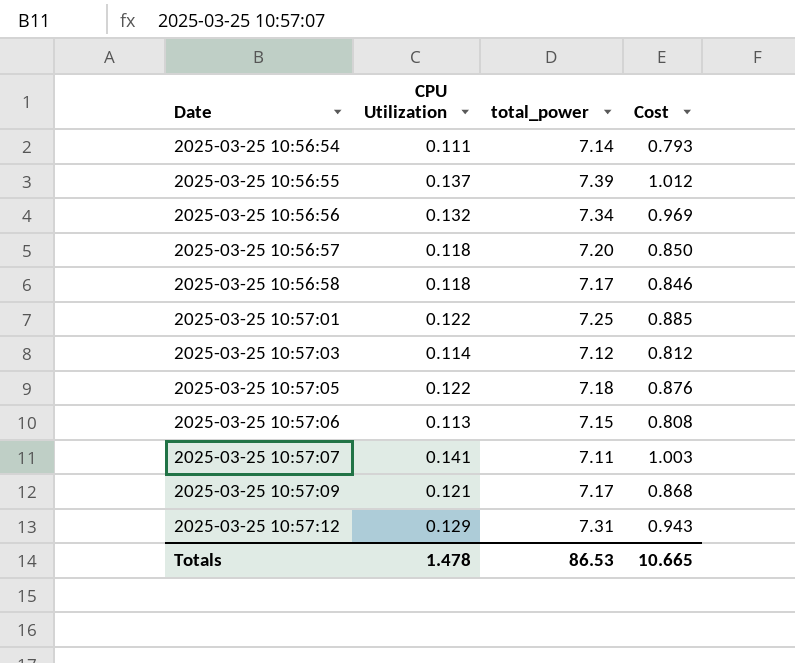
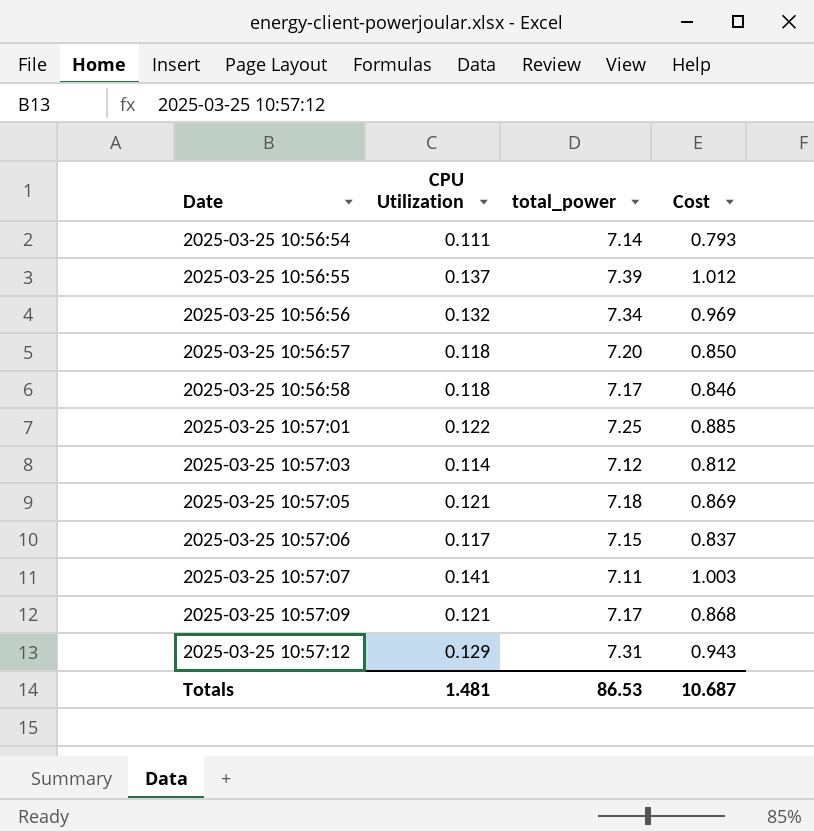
2025-03-25 10:57:05 | CPU Utilization: 0.122 -> 0.121
2025-03-25 10:57:05 | Cost: 0.876 -> 0.869
2025-03-25 10:57:06 | CPU Utilization: 0.113 -> 0.117
2025-03-25 10:57:06 | Cost: 0.808 -> 0.837
Totals | CPU Utilization: 1.478 -> 1.481
Totals | Cost: 10.665 -> 10.687

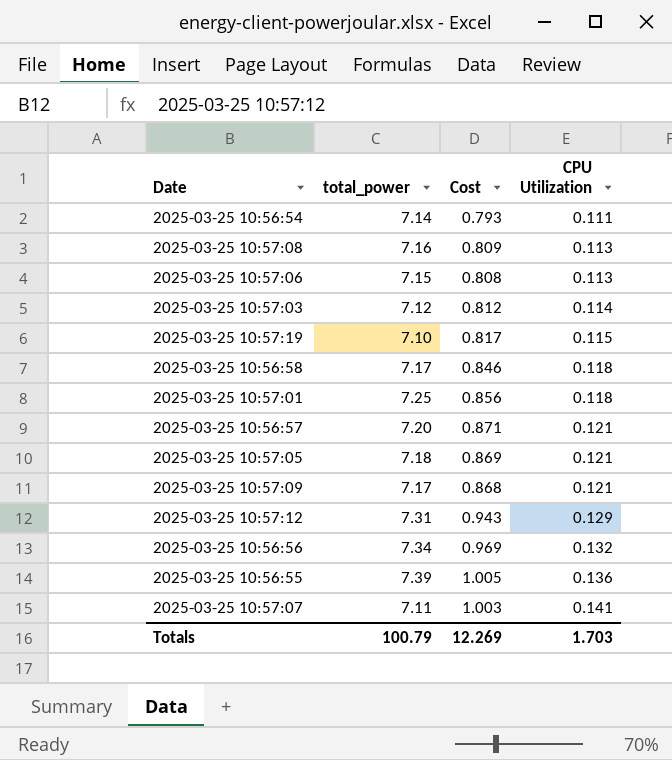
row order: Date ascending -> CPU Utilization ascending
column CPU Utilization | position: 2 -> 4
row 2025-03-25 10:57:08: none -> 7.16 | 0.809 | 0.113
2025-03-25 10:57:06 | Cost: 0.837 -> 0.808
2025-03-25 10:57:06 | CPU Utilization: 0.117 -> 0.113
row 2025-03-25 10:57:19: none -> 7.10 | 0.817 | 0.115
2025-03-25 10:57:01 | Cost: 0.885 -> 0.856
2025-03-25 10:57:01 | CPU Utilization: 0.122 -> 0.118
2025-03-25 10:56:57 | Cost: 0.850 -> 0.871
2025-03-25 10:56:57 | CPU Utilization: 0.118 -> 0.121
2025-03-25 10:56:55 | Cost: 1.012 -> 1.005
2025-03-25 10:56:55 | CPU Utilization: 0.137 -> 0.136
Totals | total_power: 86.53 -> 100.79
Totals | Cost: 10.687 -> 12.269
Totals | CPU Utilization: 1.481 -> 1.703

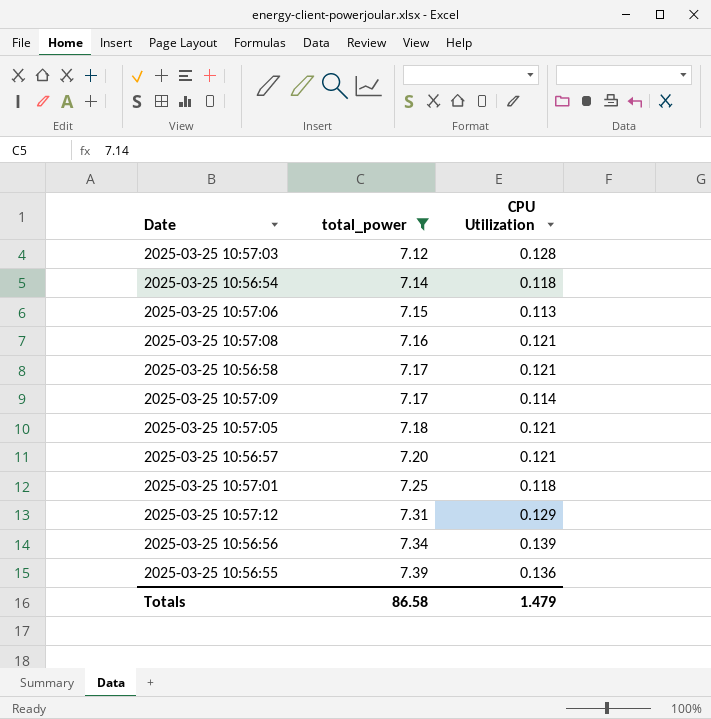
filter: none -> total_power >= 7.12
row order: CPU Utilization ascending -> total_power ascending
column Cost | formula: [total_power] * [CPU Utilization] -> none
2025-03-25 10:57:03 | CPU Utilization: 0.114 -> 0.128
2025-03-25 10:56:54 | CPU Utilization: 0.111 -> 0.118
2025-03-25 10:57:08 | CPU Utilization: 0.113 -> 0.121
2025-03-25 10:56:58 | CPU Utilization: 0.118 -> 0.121
2025-03-25 10:57:09 | CPU Utilization: 0.121 -> 0.114
2025-03-25 10:56:56 | CPU Utilization: 0.132 -> 0.139
Totals | total_power: 100.79 -> 86.58
Totals | CPU Utilization: 1.703 -> 1.479

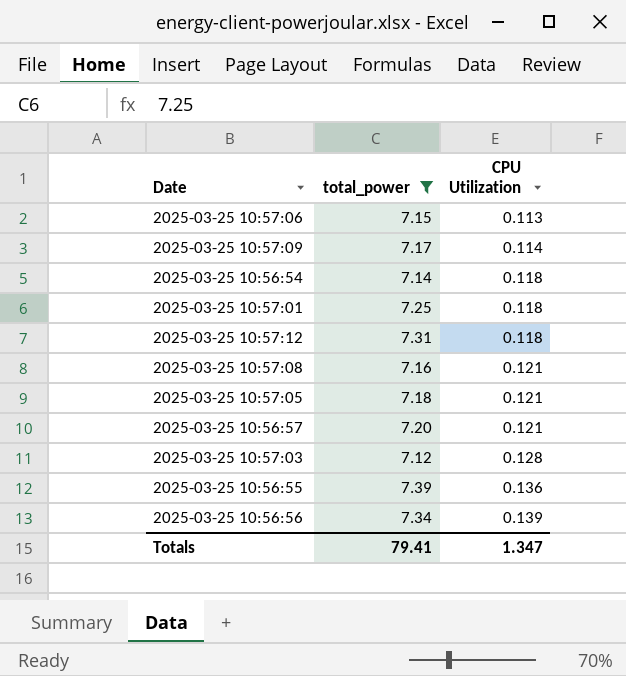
row order: total_power ascending -> CPU Utilization ascending
row 2025-03-25 10:56:58: 7.17 | 0.121 -> none
2025-03-25 10:57:12 | CPU Utilization: 0.129 -> 0.118
Totals | total_power: 86.58 -> 79.41
Totals | CPU Utilization: 1.479 -> 1.347

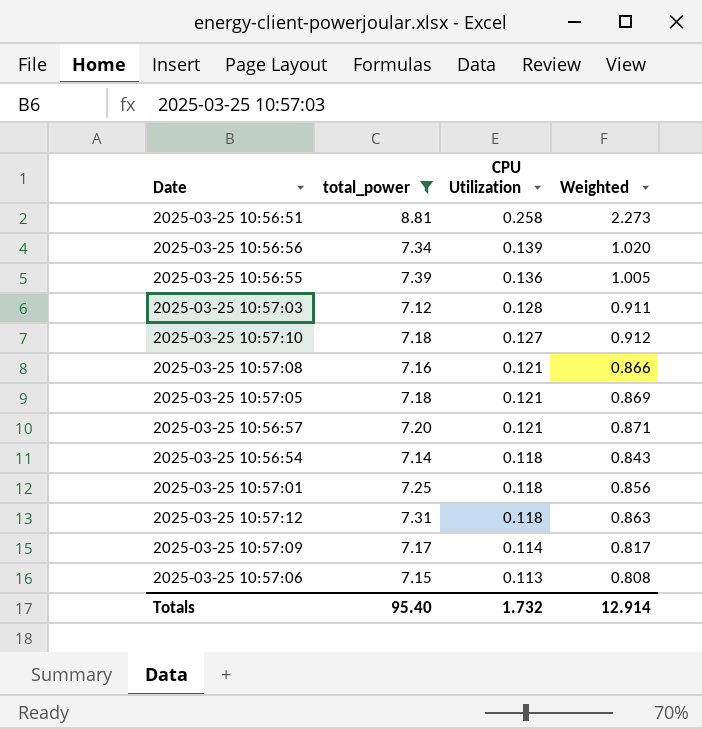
row order: CPU Utilization ascending -> CPU Utilization descending
column Weighted | formula: none -> [total_power] * [CPU Utilization]
row 2025-03-25 10:56:51: none -> 8.81 | 0.258 | 2.273
row 2025-03-25 10:57:10: none -> 7.18 | 0.127 | 0.912
Totals | total_power: 79.41 -> 95.40
Totals | CPU Utilization: 1.347 -> 1.732

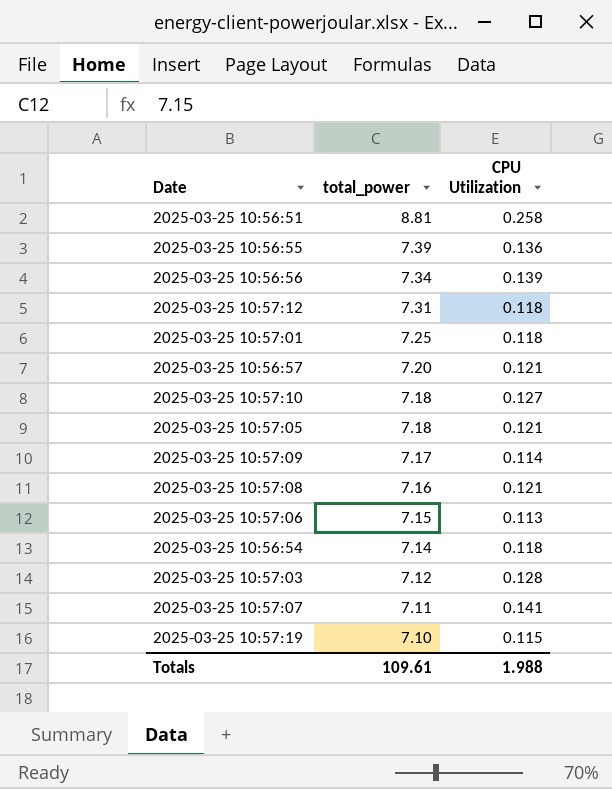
filter: total_power >= 7.12 -> none
row order: CPU Utilization descending -> total_power descending
column Weighted | formula: [total_power] * [CPU Utilization] -> none
Totals | total_power: 95.40 -> 109.61
Totals | CPU Utilization: 1.732 -> 1.988

